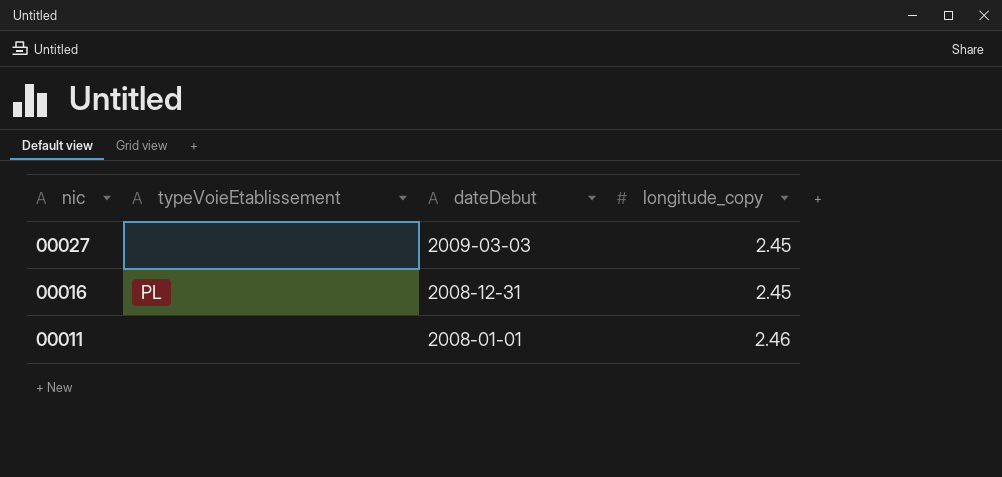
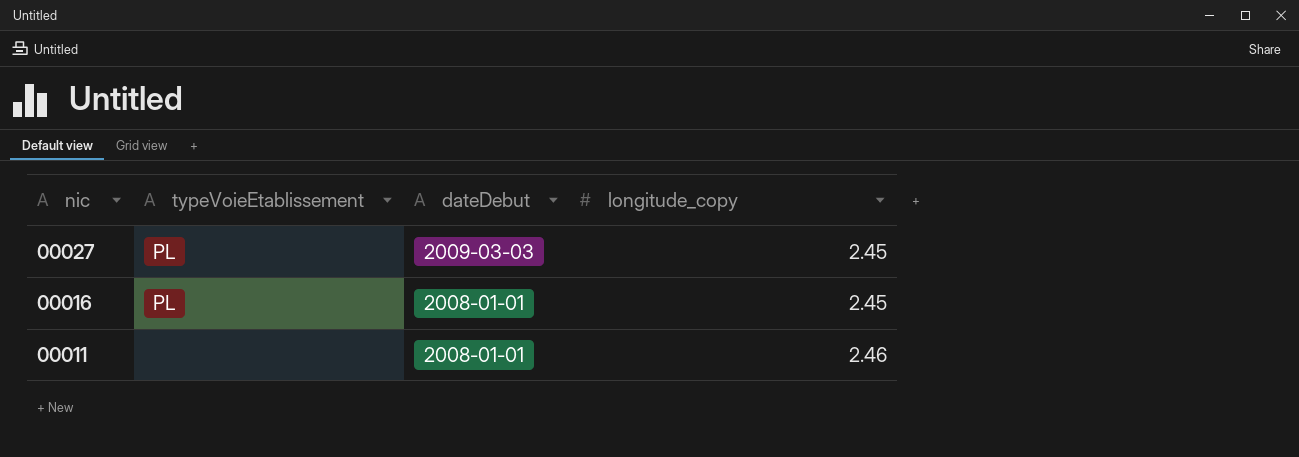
00027 | typeVoieEtablissement: none -> PL
00016 | dateDebut: 2008-12-31 -> 2008-01-01

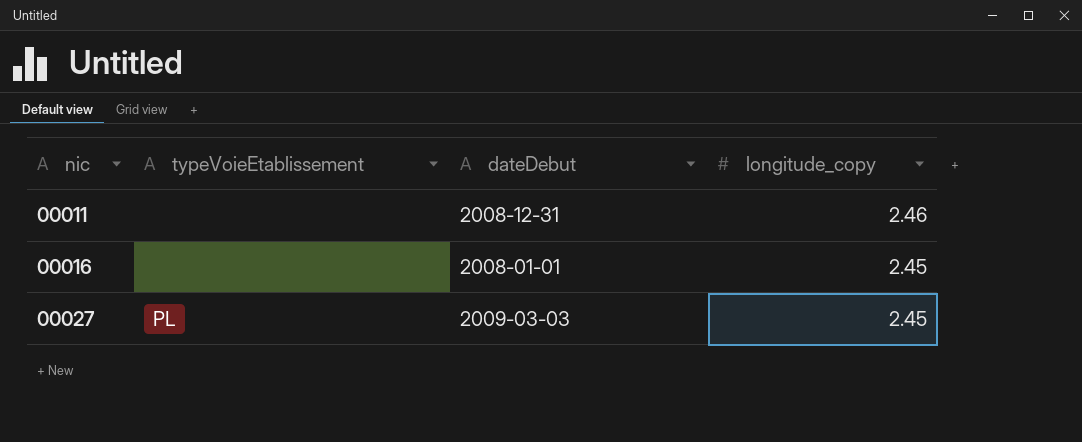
row order: nic descending -> nic ascending
00011 | dateDebut: 2008-01-01 -> 2008-12-31
00016 | typeVoieEtablissement: PL -> none

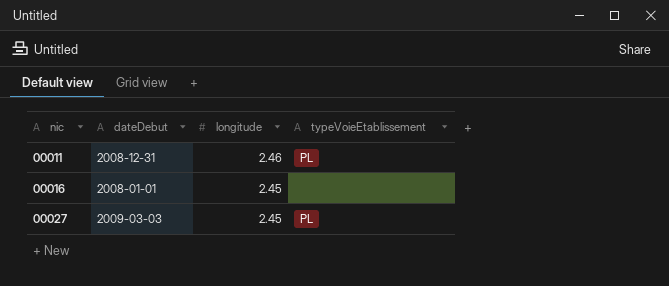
column name: longitude_copy -> longitude
column typeVoieEtablissement | position: 2 -> 4
00011 | typeVoieEtablissement: none -> PL

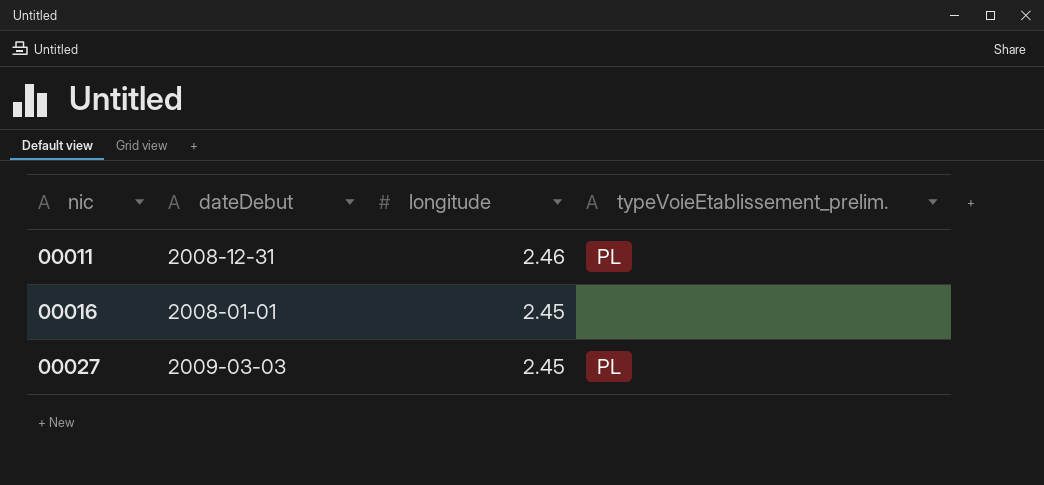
column name: typeVoieEtablissement -> typeVoieEtablissement_prelim.

